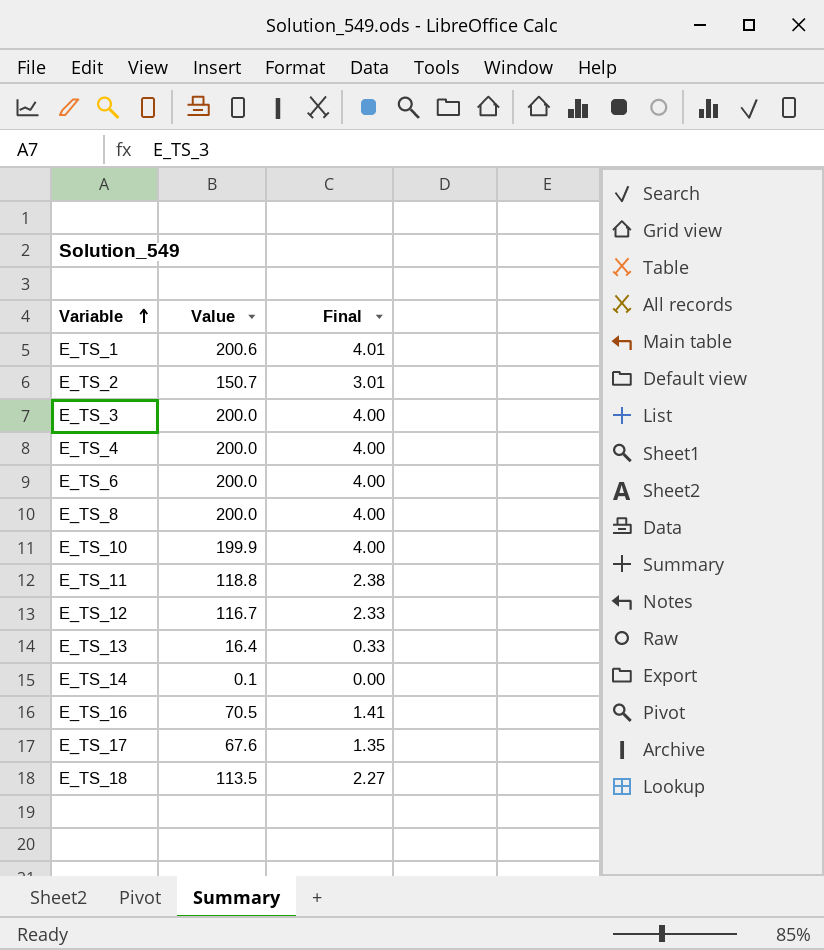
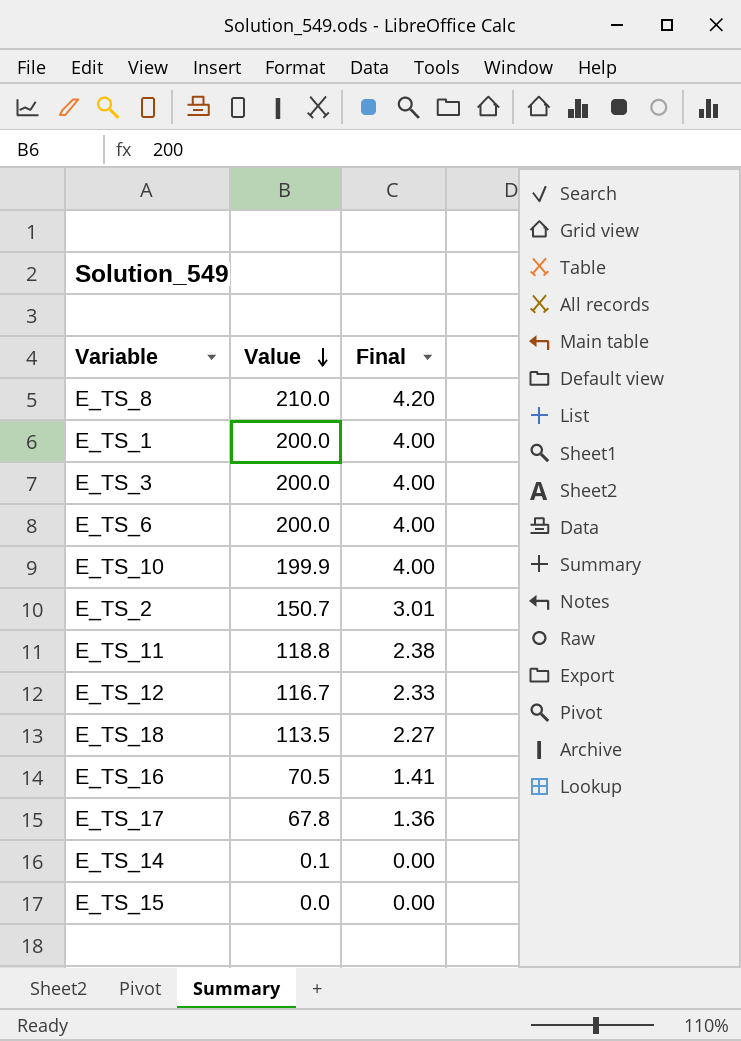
row order: Variable ascending -> Value descending
row E_TS_4: 200.0 | 4.00 -> none
row E_TS_13: 16.4 | 0.33 -> none
E_TS_8 | Value: 200.0 -> 210.0
E_TS_8 | Final: 4.00 -> 4.20
E_TS_1 | Value: 200.6 -> 200.0
E_TS_1 | Final: 4.01 -> 4.00
E_TS_17 | Value: 67.6 -> 67.8
E_TS_17 | Final: 1.35 -> 1.36
row E_TS_15: none -> 0.0 | 0.00

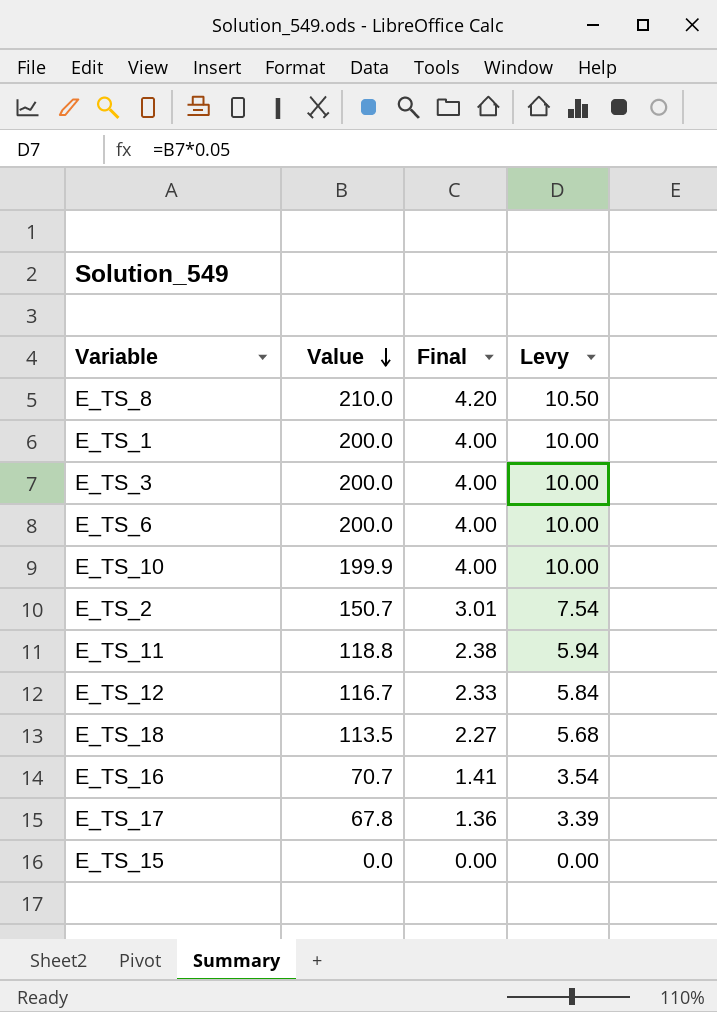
column Levy | formula: none -> [Value] * 0.05
row E_TS_14: 0.1 | 0.00 -> none
E_TS_16 | Value: 70.5 -> 70.7

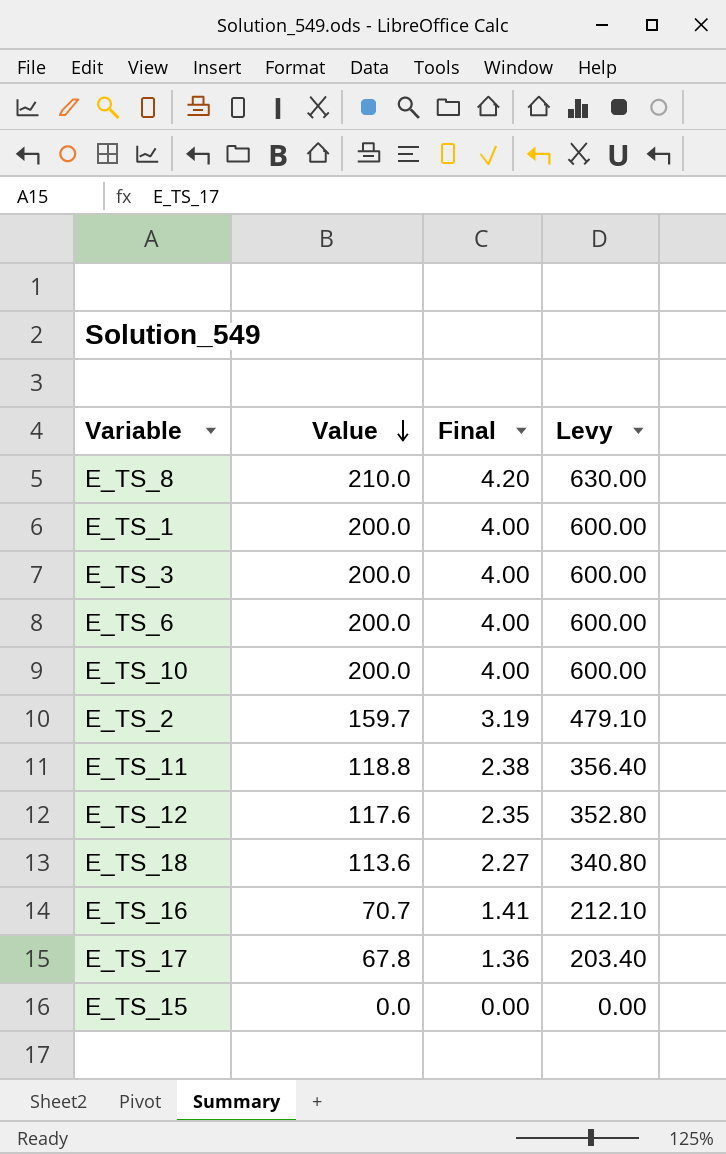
column Levy | formula: [Value] * 0.05 -> [Value] * 3
E_TS_10 | Value: 199.9 -> 200.0
E_TS_2 | Value: 150.7 -> 159.7
E_TS_2 | Final: 3.01 -> 3.19
E_TS_12 | Value: 116.7 -> 117.6
E_TS_12 | Final: 2.33 -> 2.35
E_TS_18 | Value: 113.5 -> 113.6

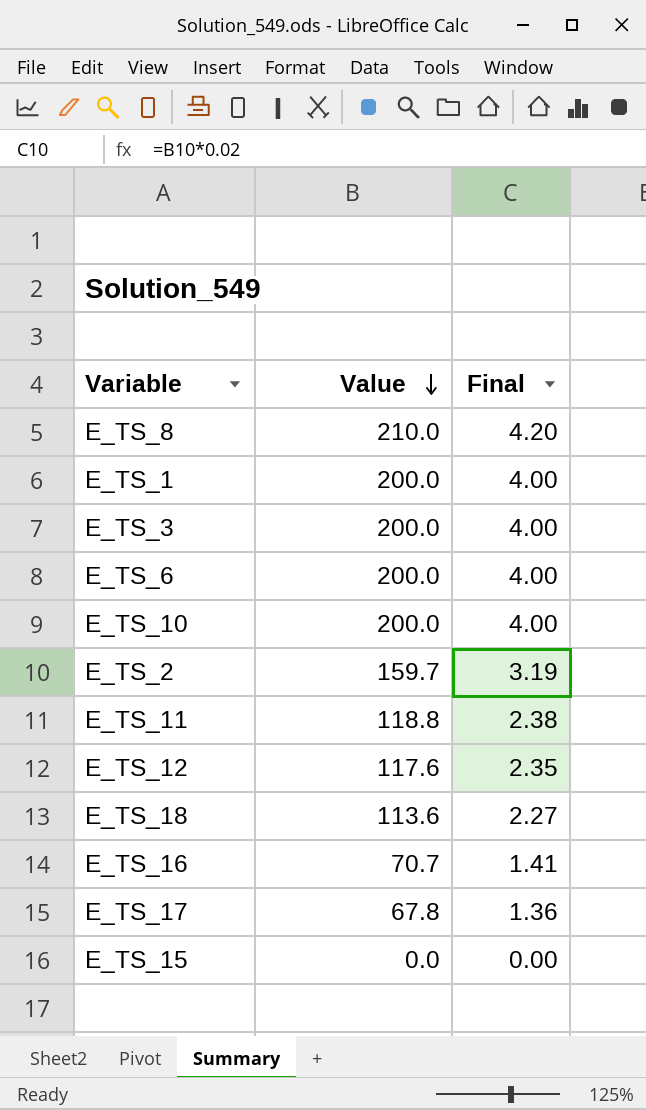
column Levy | formula: [Value] * 3 -> none

